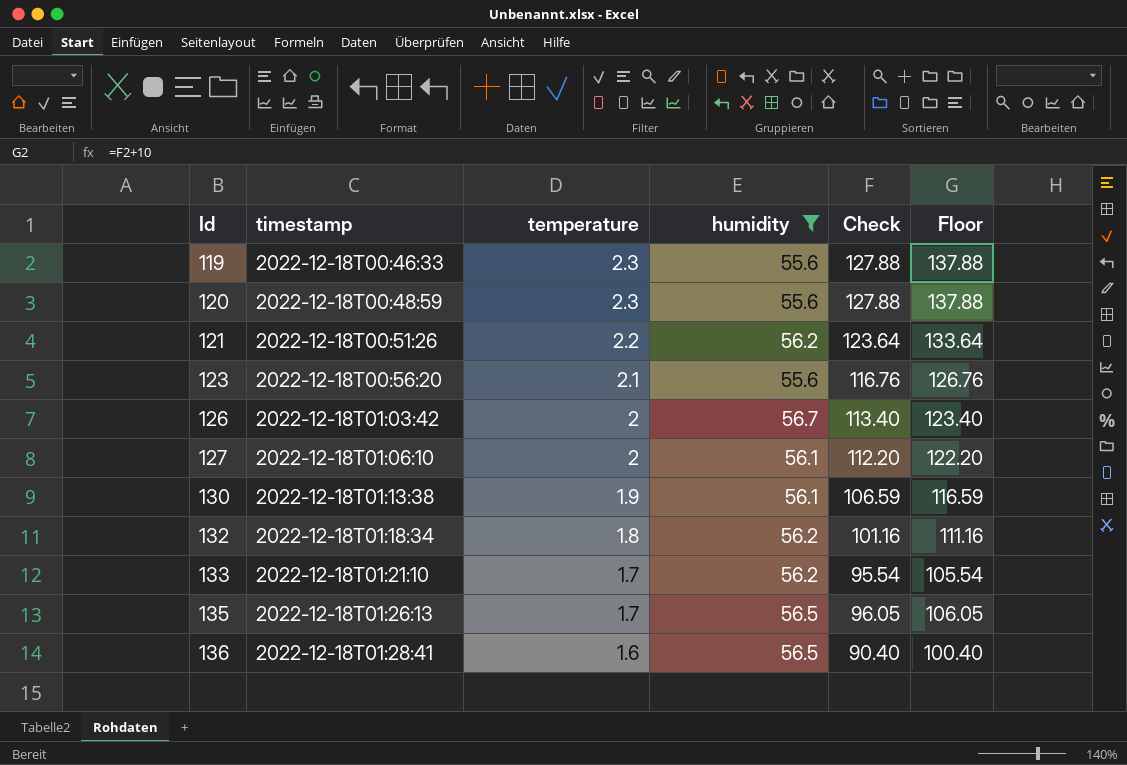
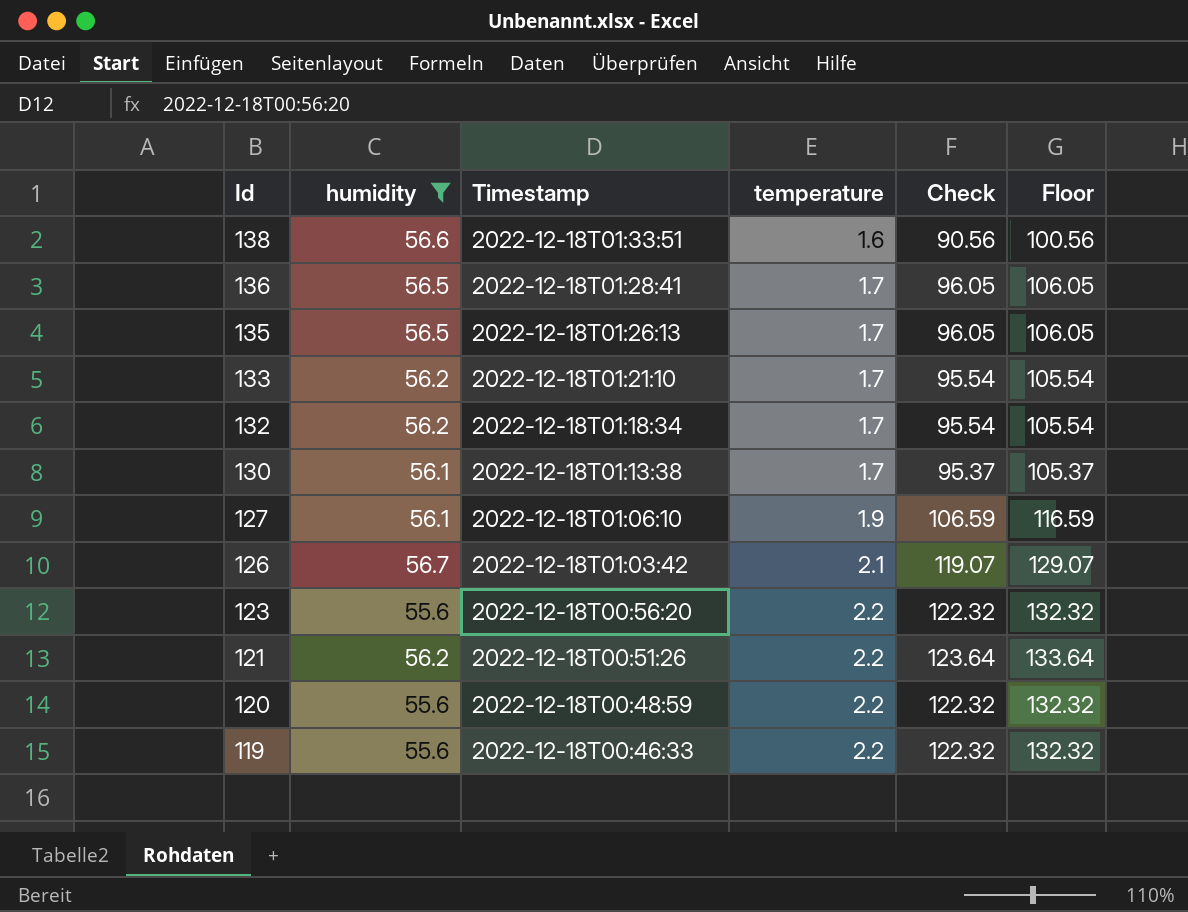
row order: Id ascending -> Id descending
column humidity | position: 4 -> 2
column name: timestamp -> Timestamp
row 138: none -> 56.6 | 2022-12-18T01:33:51 | 1.6 | 90.56 | 100.56
136 | temperature: 1.6 -> 1.7
136 | Check: 90.40 -> 96.05
136 | Floor: 100.40 -> 106.05
132 | temperature: 1.8 -> 1.7
132 | Check: 101.16 -> 95.54
132 | Floor: 111.16 -> 105.54
130 | temperature: 1.9 -> 1.7
130 | Check: 106.59 -> 95.37
130 | Floor: 116.59 -> 105.37
127 | temperature: 2 -> 1.9
127 | Check: 112.20 -> 106.59
127 | Floor: 122.20 -> 116.59
126 | temperature: 2 -> 2.1
126 | Check: 113.40 -> 119.07
126 | Floor: 123.40 -> 129.07
123 | temperature: 2.1 -> 2.2
123 | Check: 116.76 -> 122.32
123 | Floor: 126.76 -> 132.32
120 | temperature: 2.3 -> 2.2
120 | Check: 127.88 -> 122.32
120 | Floor: 137.88 -> 132.32
119 | temperature: 2.3 -> 2.2
119 | Check: 127.88 -> 122.32
119 | Floor: 137.88 -> 132.32

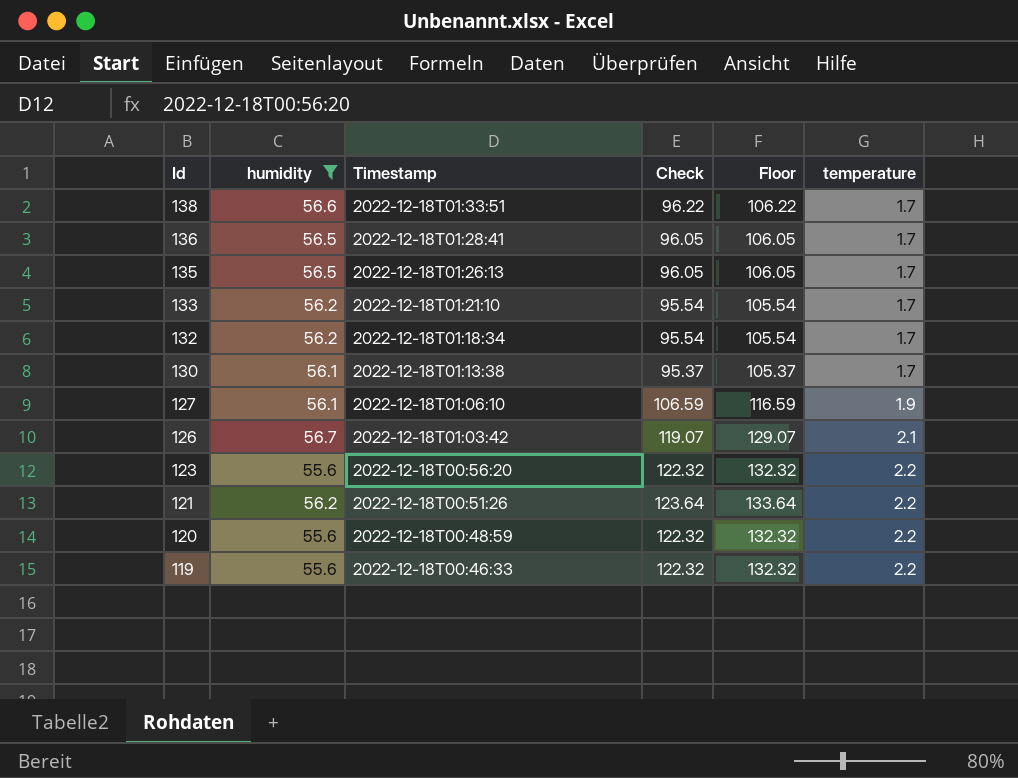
column temperature | position: 4 -> 6
138 | Check: 90.56 -> 96.22
138 | Floor: 100.56 -> 106.22
138 | temperature: 1.6 -> 1.7

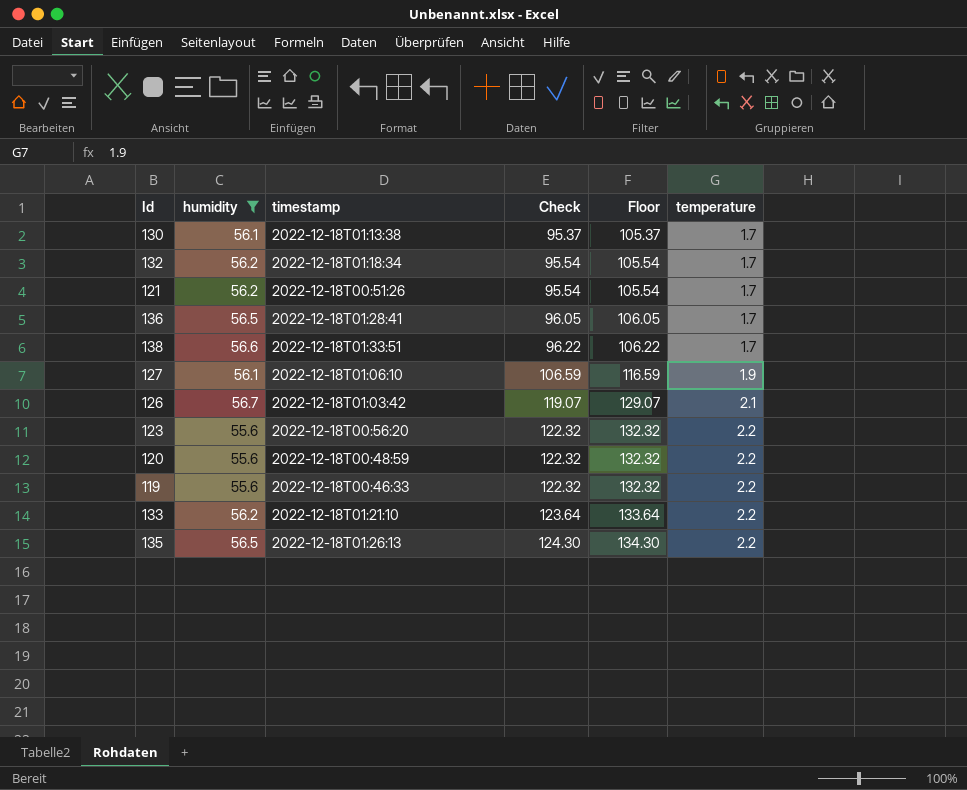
row order: Id descending -> Check ascending
column name: Timestamp -> timestamp
121 | Check: 123.64 -> 95.54
121 | Floor: 133.64 -> 105.54
121 | temperature: 2.2 -> 1.7
133 | Check: 95.54 -> 123.64
133 | Floor: 105.54 -> 133.64
133 | temperature: 1.7 -> 2.2
135 | Check: 96.05 -> 124.30
135 | Floor: 106.05 -> 134.30
135 | temperature: 1.7 -> 2.2

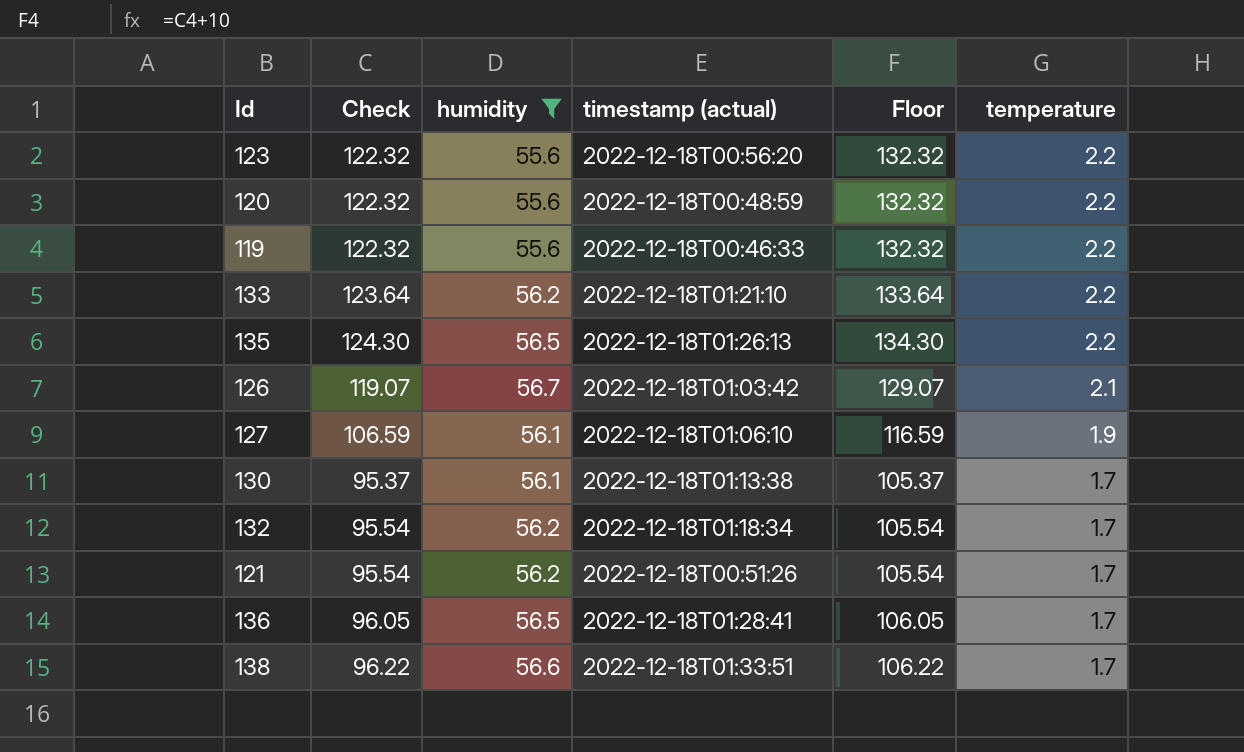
row order: Check ascending -> temperature descending
column Check | position: 4 -> 2
column name: timestamp -> timestamp (actual)

